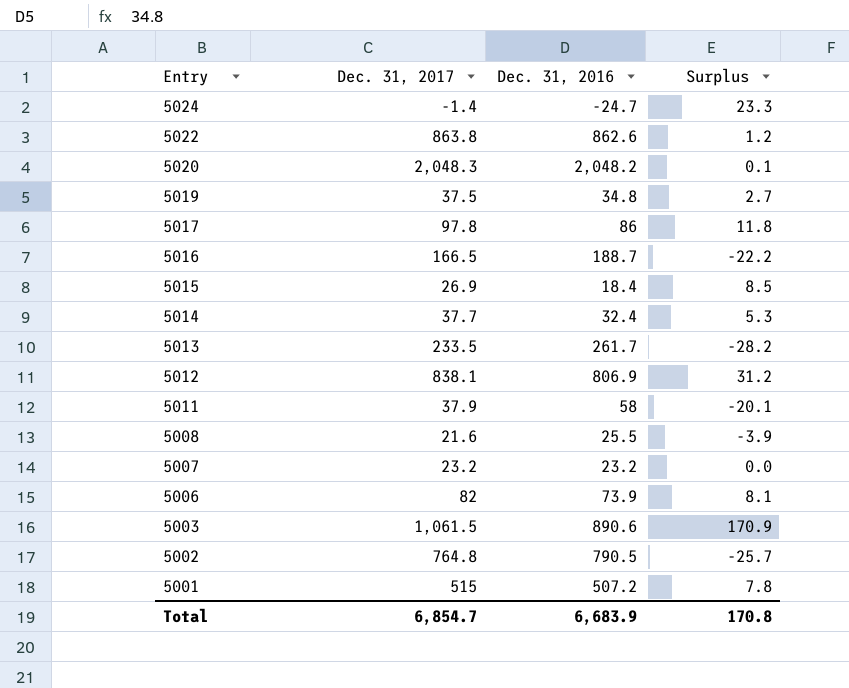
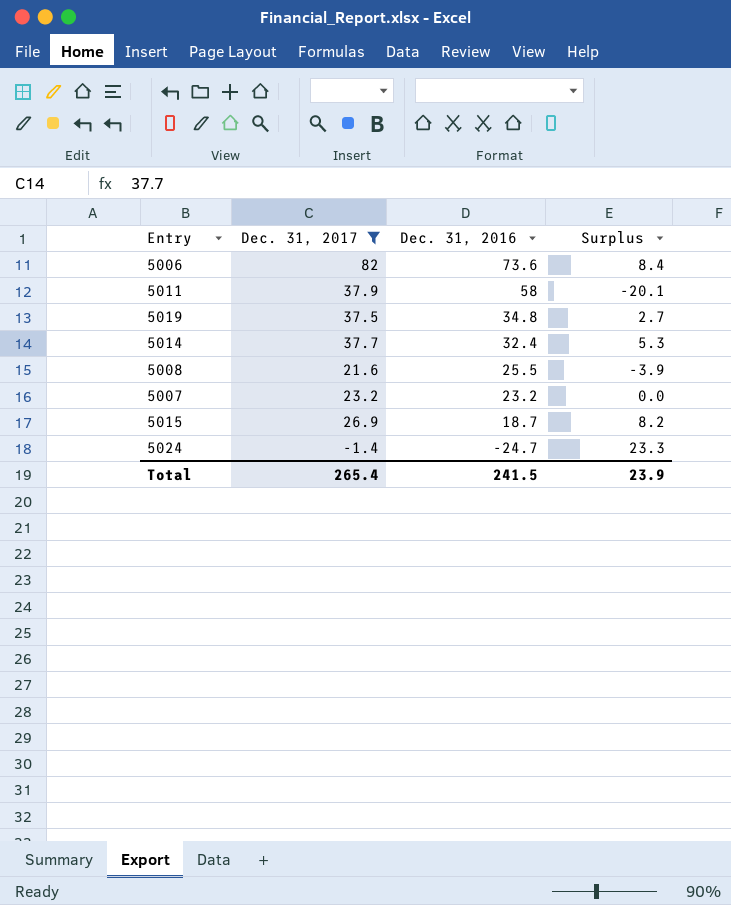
filter: none -> Dec. 31, 2017 <= 82
row order: Entry descending -> Dec. 31, 2016 descending
5006 | Dec. 31, 2016: 73.9 -> 73.6
5006 | Surplus: 8.1 -> 8.4
5015 | Dec. 31, 2016: 18.4 -> 18.7
5015 | Surplus: 8.5 -> 8.2
Total | Dec. 31, 2017: 6,854.7 -> 265.4
Total | Dec. 31, 2016: 6,683.9 -> 241.5
Total | Surplus: 170.8 -> 23.9

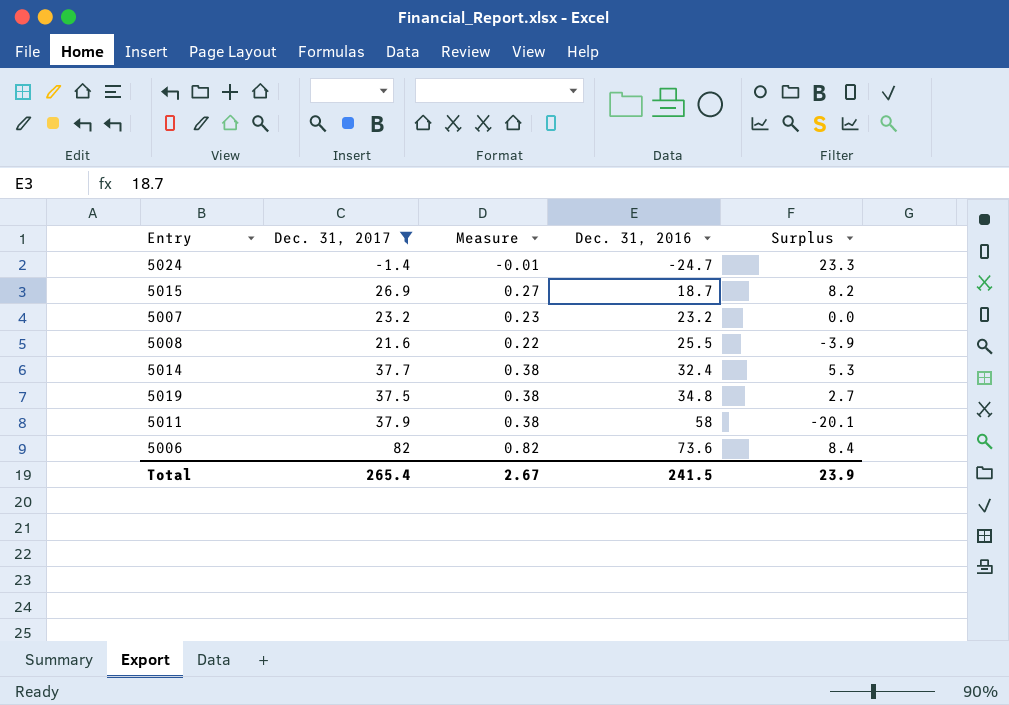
row order: Dec. 31, 2016 descending -> Dec. 31, 2016 ascending
column Measure | formula: none -> [Dec. 31, 2017] * 0.01

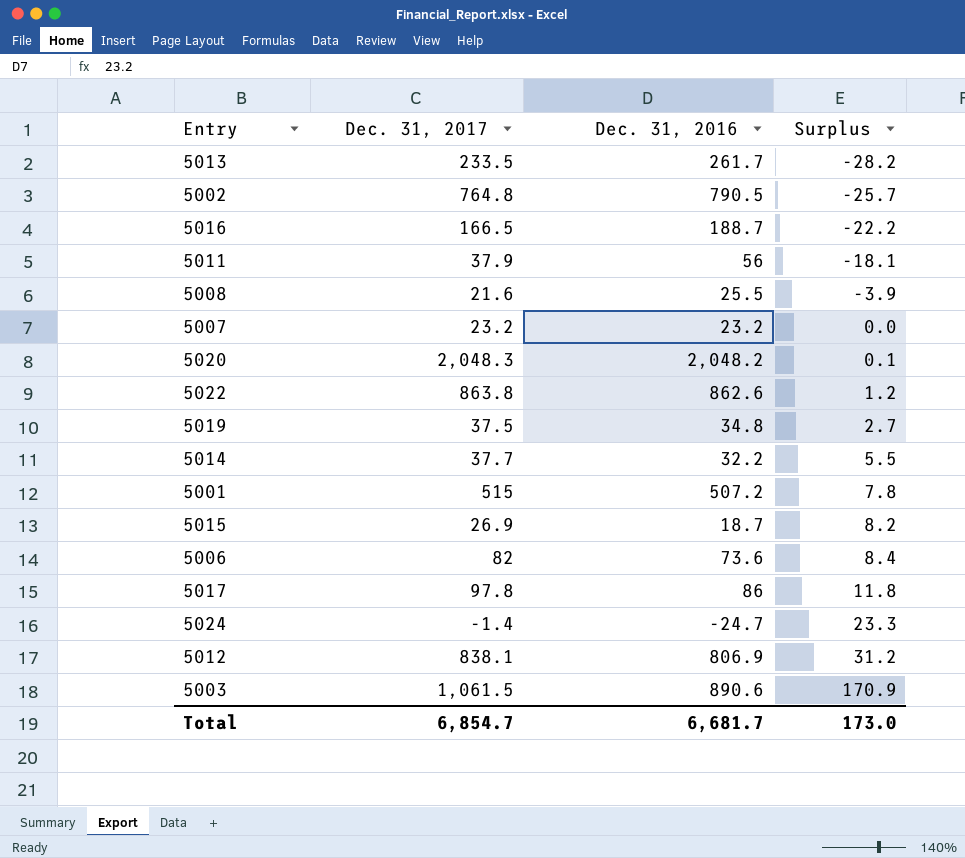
filter: Dec. 31, 2017 <= 82 -> none
row order: Dec. 31, 2016 ascending -> Surplus ascending
column Measure | formula: [Dec. 31, 2017] * 0.01 -> none
5011 | Dec. 31, 2016: 58 -> 56
5011 | Surplus: -20.1 -> -18.1
5014 | Dec. 31, 2016: 32.4 -> 32.2
5014 | Surplus: 5.3 -> 5.5
Total | Dec. 31, 2017: 265.4 -> 6,854.7
Total | Dec. 31, 2016: 241.5 -> 6,681.7
Total | Surplus: 23.9 -> 173.0

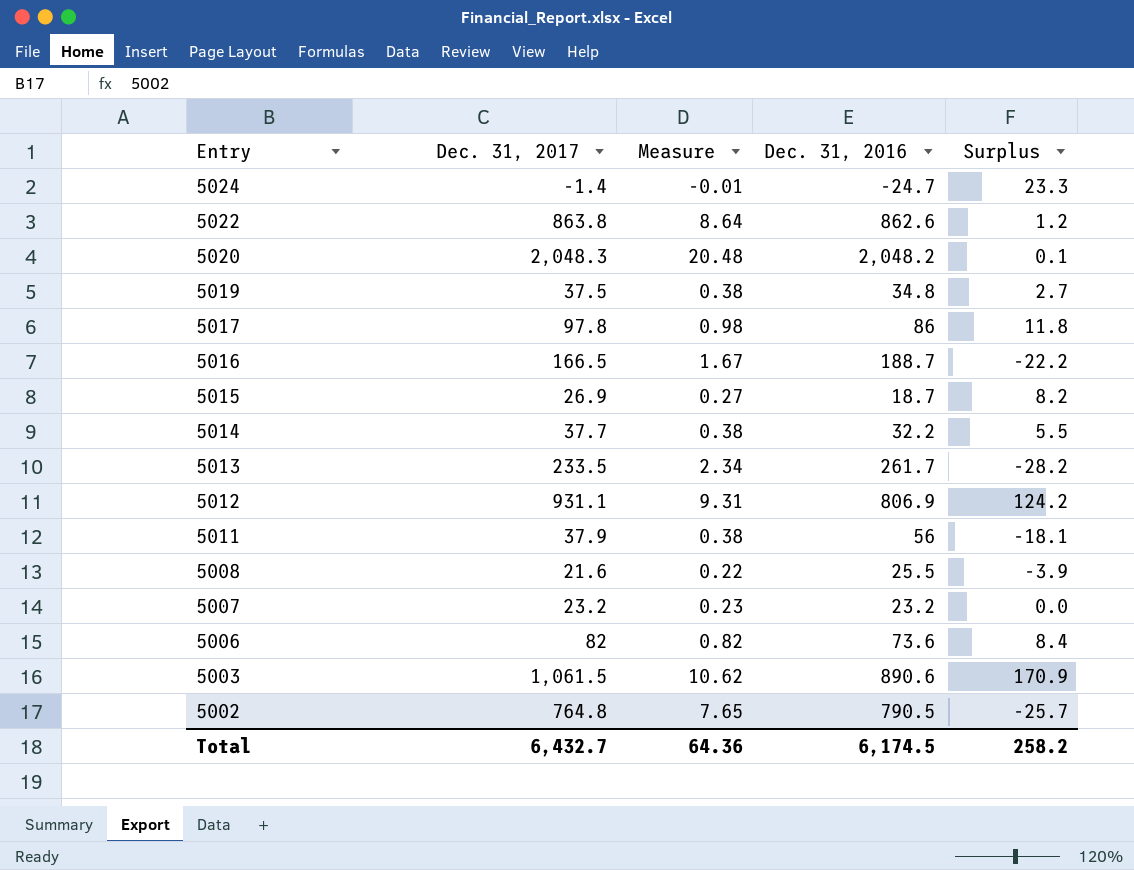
row order: Surplus ascending -> Entry descending
column Measure | formula: none -> [Dec. 31, 2017] * 0.01
row 5001: 515 | 507.2 | 7.8 -> none
5012 | Dec. 31, 2017: 838.1 -> 931.1
5012 | Surplus: 31.2 -> 124.2
Total | Dec. 31, 2017: 6,854.7 -> 6,432.7
Total | Dec. 31, 2016: 6,681.7 -> 6,174.5
Total | Surplus: 173.0 -> 258.2

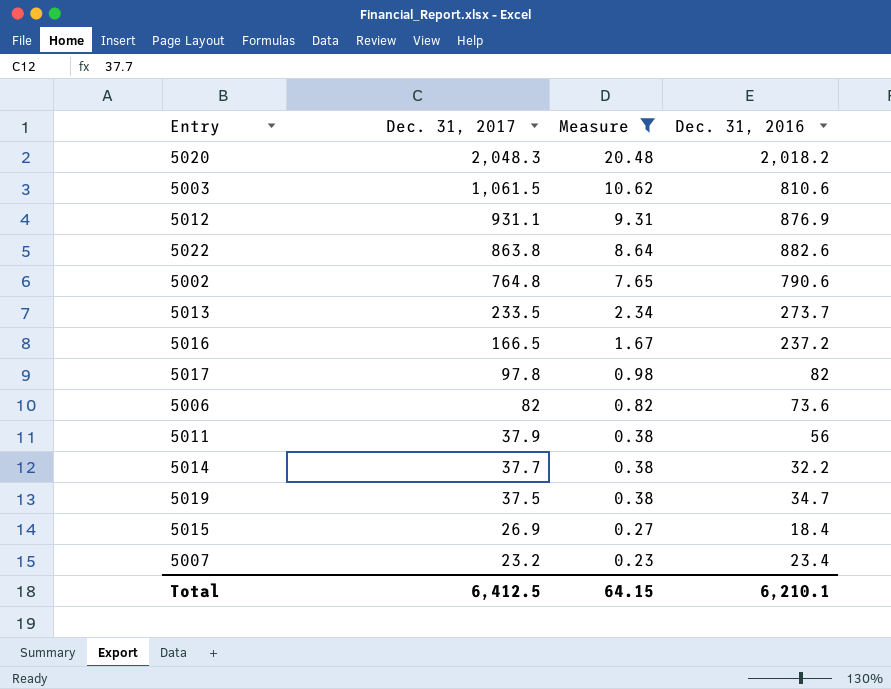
filter: none -> Measure >= 0.23
row order: Entry descending -> Dec. 31, 2017 descending
column Surplus | formula: [Dec. 31, 2017] - [Dec. 31, 2016] -> none
5020 | Dec. 31, 2016: 2,048.2 -> 2,018.2
5003 | Dec. 31, 2016: 890.6 -> 810.6
5012 | Dec. 31, 2016: 806.9 -> 876.9
5022 | Dec. 31, 2016: 862.6 -> 882.6
5002 | Dec. 31, 2016: 790.5 -> 790.6
5013 | Dec. 31, 2016: 261.7 -> 273.7
5016 | Dec. 31, 2016: 188.7 -> 237.2
5017 | Dec. 31, 2016: 86 -> 82
5019 | Dec. 31, 2016: 34.8 -> 34.7
5015 | Dec. 31, 2016: 18.7 -> 18.4
5007 | Dec. 31, 2016: 23.2 -> 23.4
Total | Dec. 31, 2017: 6,432.7 -> 6,412.5
Total | Measure: 64.36 -> 64.15
Total | Dec. 31, 2016: 6,174.5 -> 6,210.1

